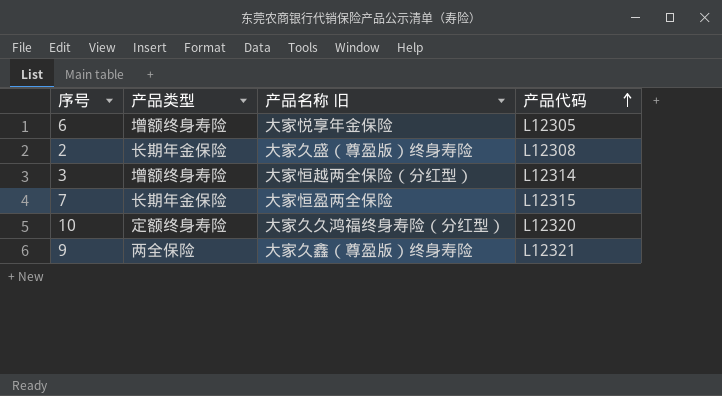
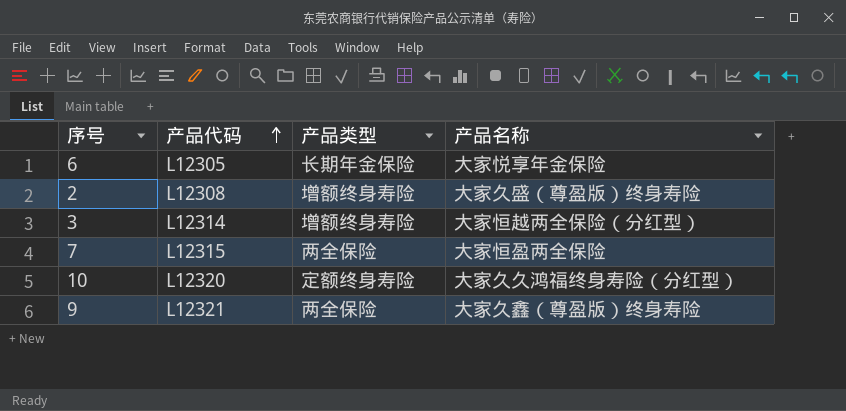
column 产品代码 | position: 4 -> 2
column name: 产品名称 旧 -> 产品名称
6 | 产品类型: 增额终身寿险 -> 长期年金保险
2 | 产品类型: 长期年金保险 -> 增额终身寿险
7 | 产品类型: 长期年金保险 -> 两全保险

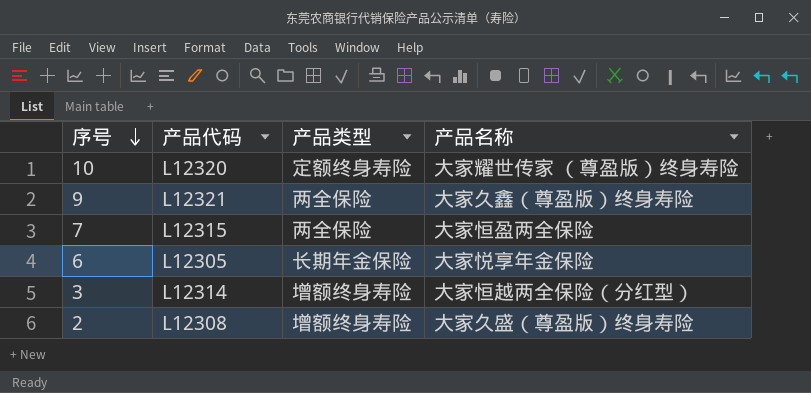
row order: 产品代码 ascending -> 序号 descending
10 | 产品名称: 大家久久鸿福终身寿险（分红型） -> 大家耀世传家 （尊盈版）终身寿险

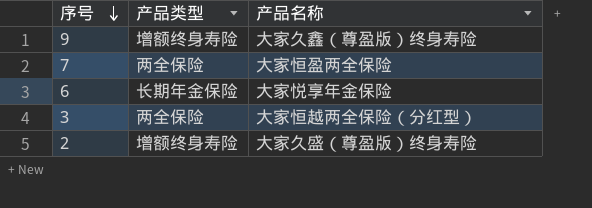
column 产品代码 | position: 2 -> none
row 10: L12320 | 定额终身寿险 | 大家耀世传家 （尊盈版）终身寿险 -> none
9 | 产品类型: 两全保险 -> 增额终身寿险
3 | 产品类型: 增额终身寿险 -> 两全保险

